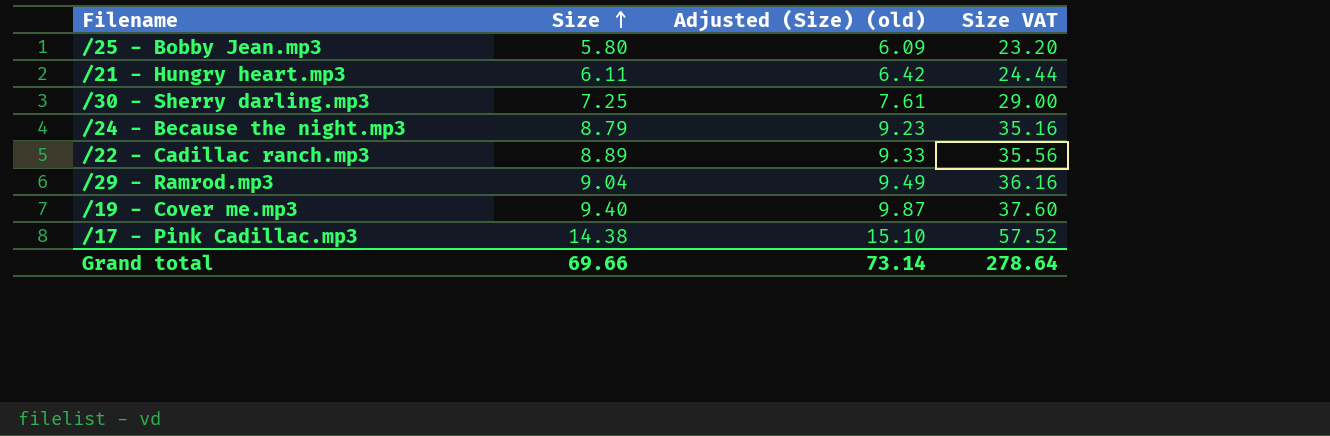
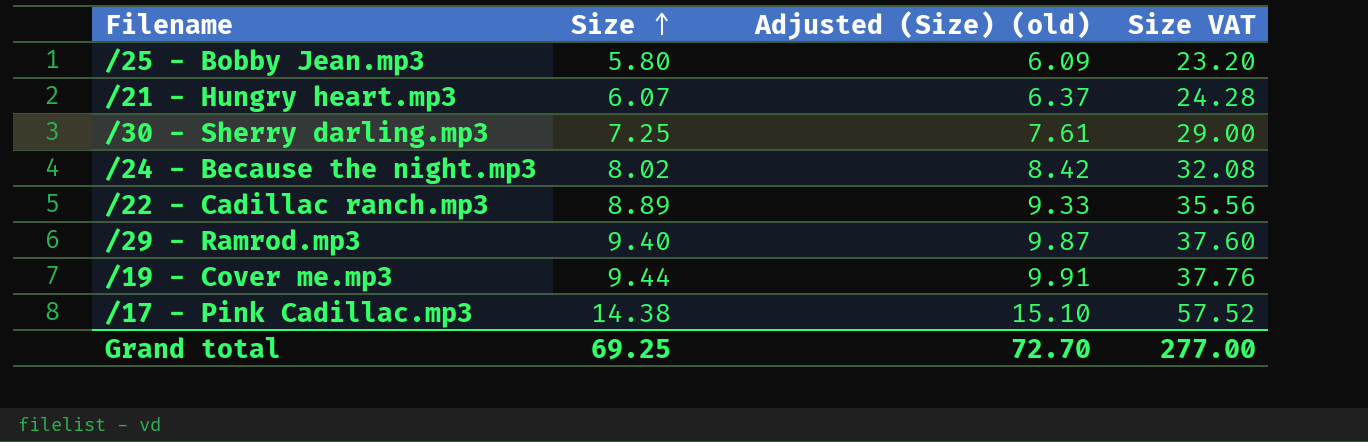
/21 - Hungry heart.mp3 | Size: 6.11 -> 6.07
/21 - Hungry heart.mp3 | Adjusted (Size) (old): 6.42 -> 6.37
/21 - Hungry heart.mp3 | Size VAT: 24.44 -> 24.28
/24 - Because the night.mp3 | Size: 8.79 -> 8.02
/24 - Because the night.mp3 | Adjusted (Size) (old): 9.23 -> 8.42
/24 - Because the night.mp3 | Size VAT: 35.16 -> 32.08
/29 - Ramrod.mp3 | Size: 9.04 -> 9.40
/29 - Ramrod.mp3 | Adjusted (Size) (old): 9.49 -> 9.87
/29 - Ramrod.mp3 | Size VAT: 36.16 -> 37.60
/19 - Cover me.mp3 | Size: 9.40 -> 9.44
/19 - Cover me.mp3 | Adjusted (Size) (old): 9.87 -> 9.91
/19 - Cover me.mp3 | Size VAT: 37.60 -> 37.76
Grand total | Size: 69.66 -> 69.25
Grand total | Adjusted (Size) (old): 73.14 -> 72.70
Grand total | Size VAT: 278.64 -> 277.00

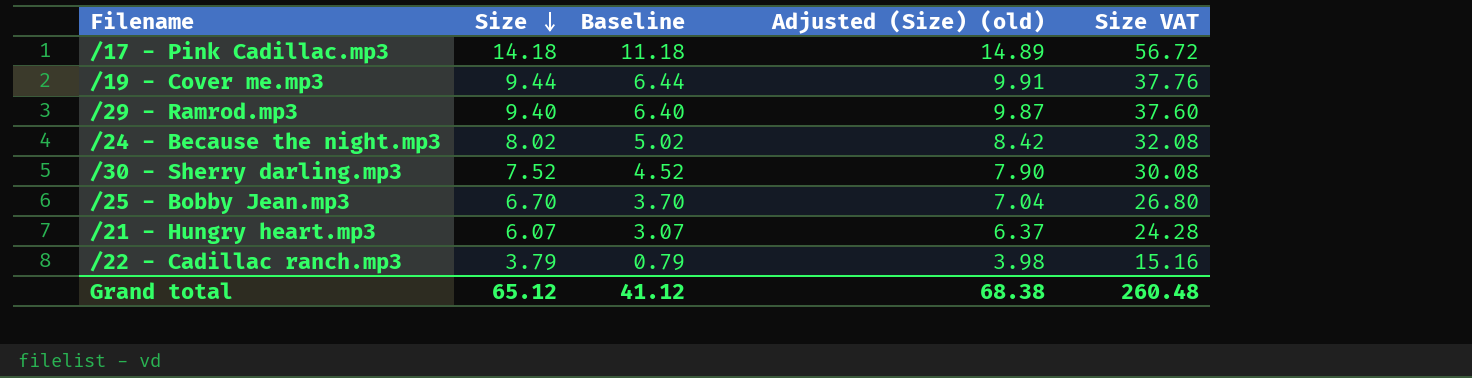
row order: Size ascending -> Size descending
column Baseline | formula: none -> [Size] - 3
/17 - Pink Cadillac.mp3 | Size: 14.38 -> 14.18
/17 - Pink Cadillac.mp3 | Adjusted (Size) (old): 15.10 -> 14.89
/17 - Pink Cadillac.mp3 | Size VAT: 57.52 -> 56.72
/30 - Sherry darling.mp3 | Size: 7.25 -> 7.52
/30 - Sherry darling.mp3 | Adjusted (Size) (old): 7.61 -> 7.90
/30 - Sherry darling.mp3 | Size VAT: 29.00 -> 30.08
/25 - Bobby Jean.mp3 | Size: 5.80 -> 6.70
/25 - Bobby Jean.mp3 | Adjusted (Size) (old): 6.09 -> 7.04
/25 - Bobby Jean.mp3 | Size VAT: 23.20 -> 26.80
/22 - Cadillac ranch.mp3 | Size: 8.89 -> 3.79
/22 - Cadillac ranch.mp3 | Adjusted (Size) (old): 9.33 -> 3.98
/22 - Cadillac ranch.mp3 | Size VAT: 35.56 -> 15.16
Grand total | Size: 69.25 -> 65.12
Grand total | Adjusted (Size) (old): 72.70 -> 68.38
Grand total | Size VAT: 277.00 -> 260.48

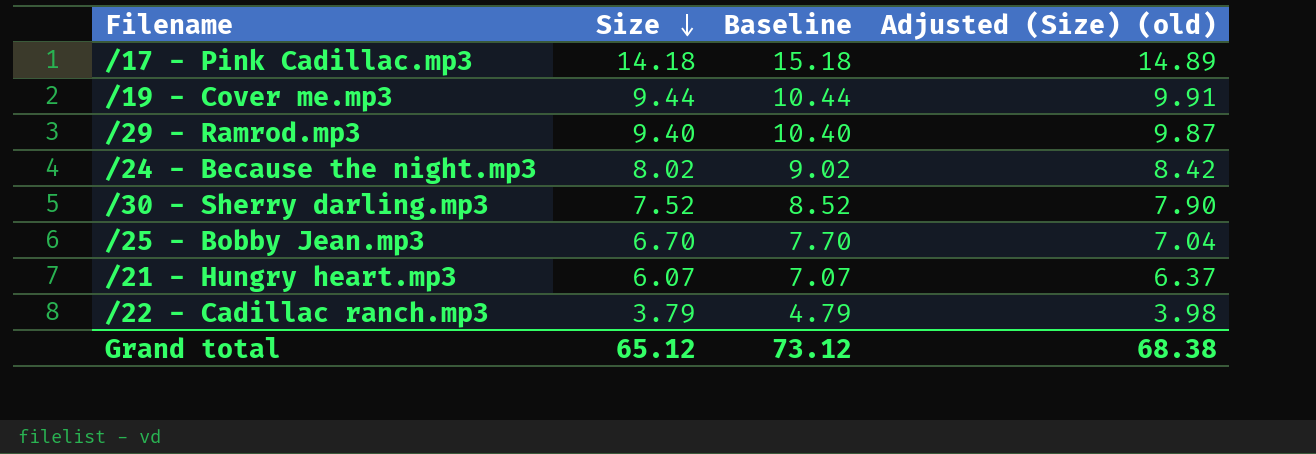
column Size VAT | formula: [Size] * 4 -> none
column Baseline | formula: [Size] - 3 -> [Size] + 1
Grand total | Baseline: 41.12 -> 73.12

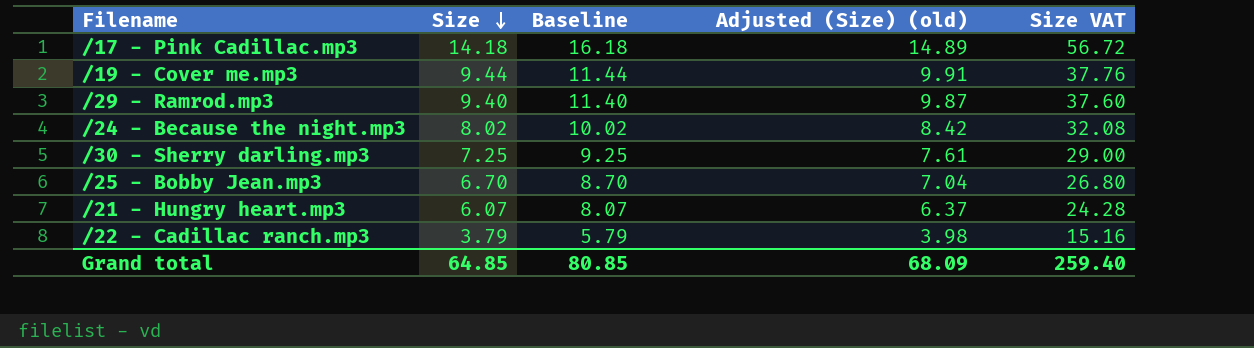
column Baseline | formula: [Size] + 1 -> [Size] + 2
column Size VAT | formula: none -> [Size] * 4
/30 - Sherry darling.mp3 | Size: 7.52 -> 7.25
/30 - Sherry darling.mp3 | Adjusted (Size) (old): 7.90 -> 7.61
Grand total | Size: 65.12 -> 64.85
Grand total | Baseline: 73.12 -> 80.85
Grand total | Adjusted (Size) (old): 68.38 -> 68.09

